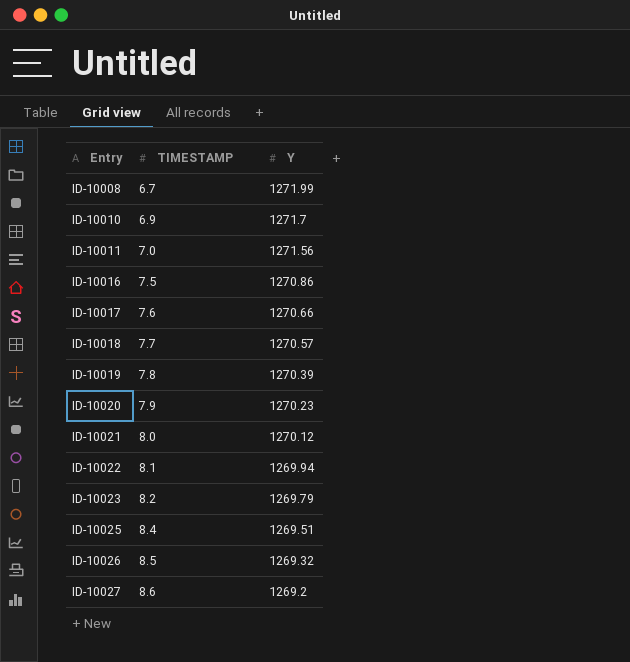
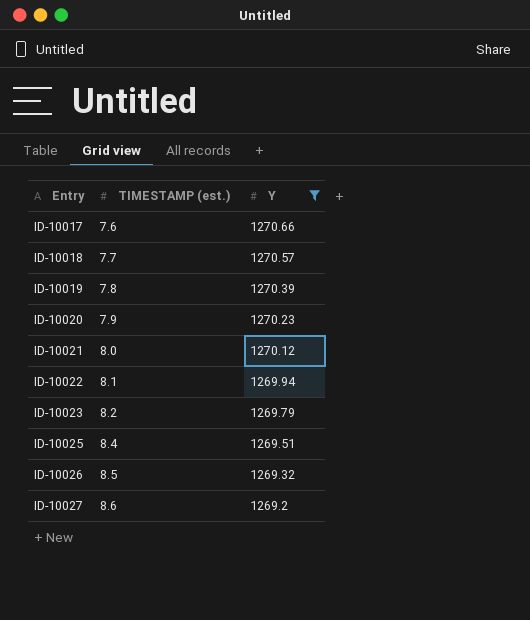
filter: none -> Y <= 1270.66
column name: TIMESTAMP -> TIMESTAMP (est.)

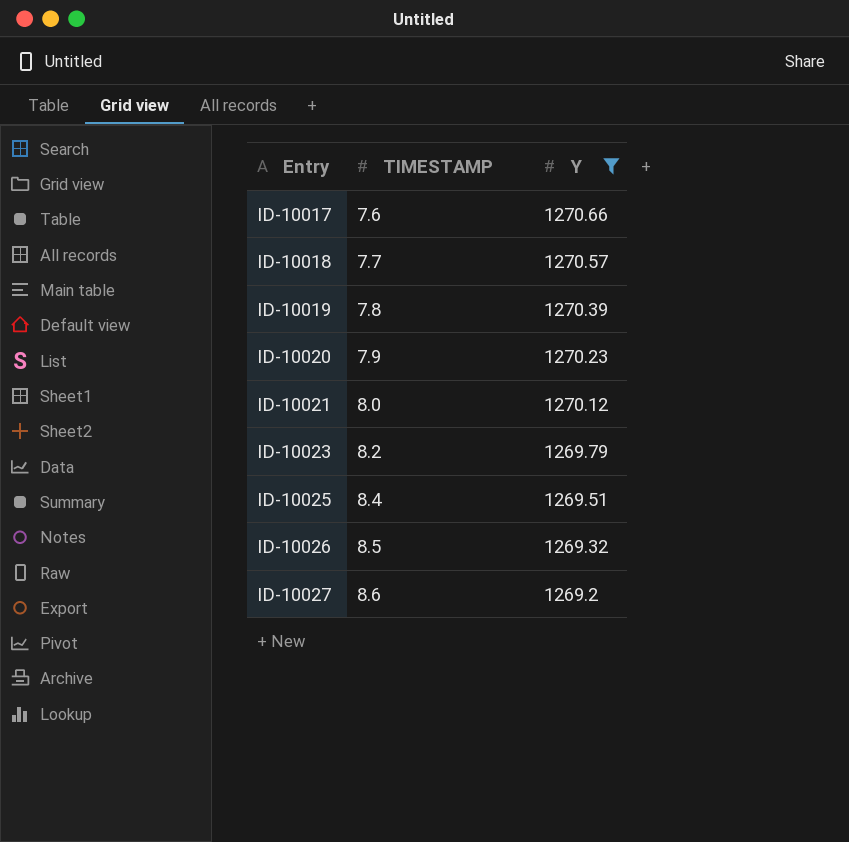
column name: TIMESTAMP (est.) -> TIMESTAMP
row ID-10022: 8.1 | 1269.94 -> none

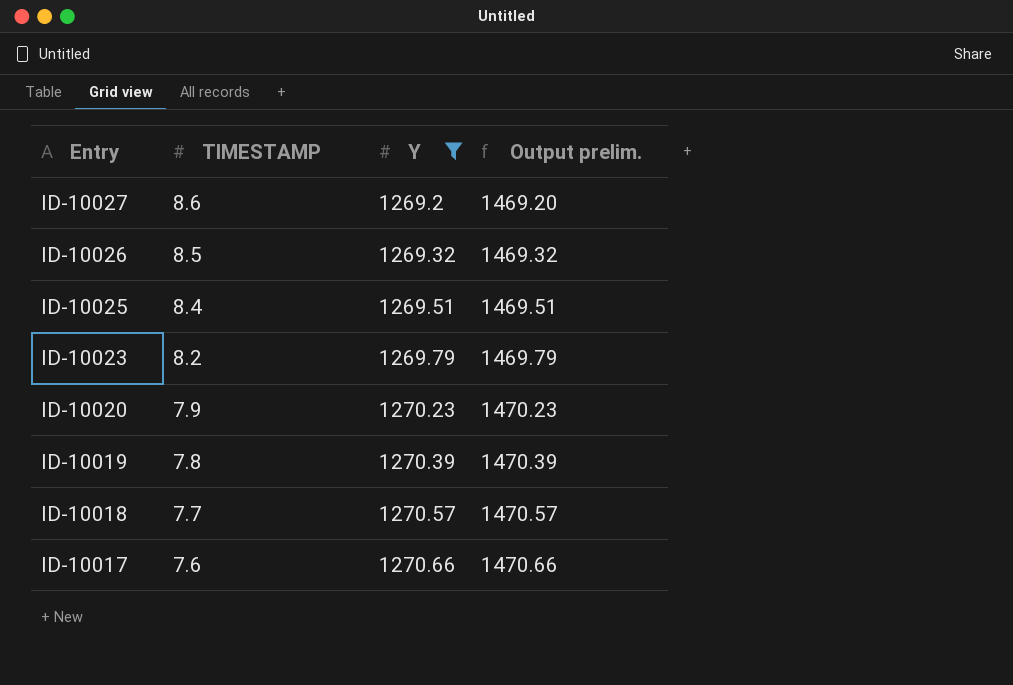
row order: Entry ascending -> Entry descending
column Output prelim. | formula: none -> [Y] + 200
row ID-10021: 8.0 | 1270.12 -> none

